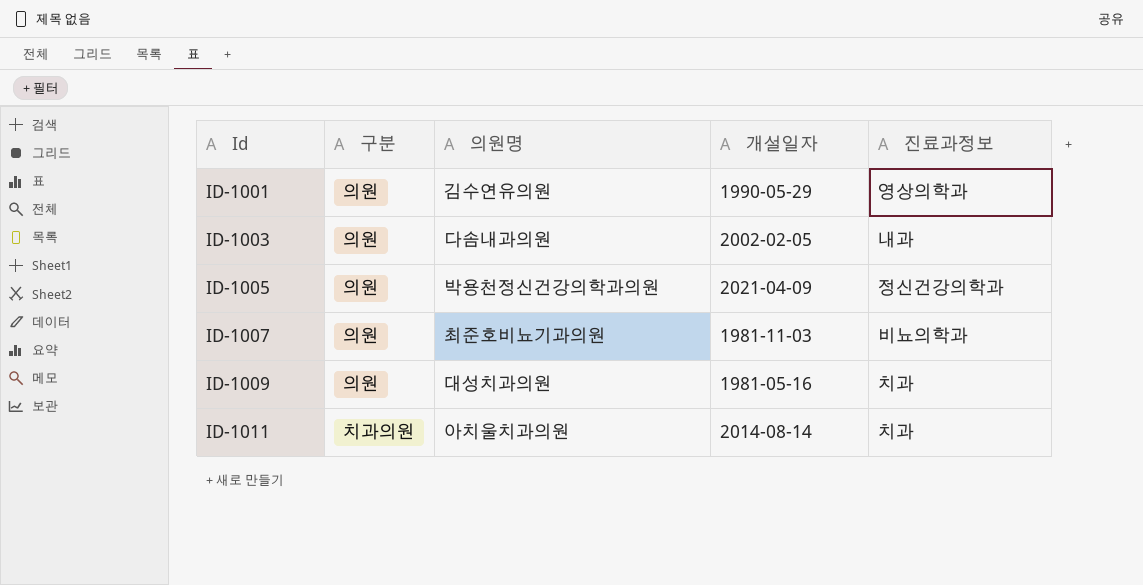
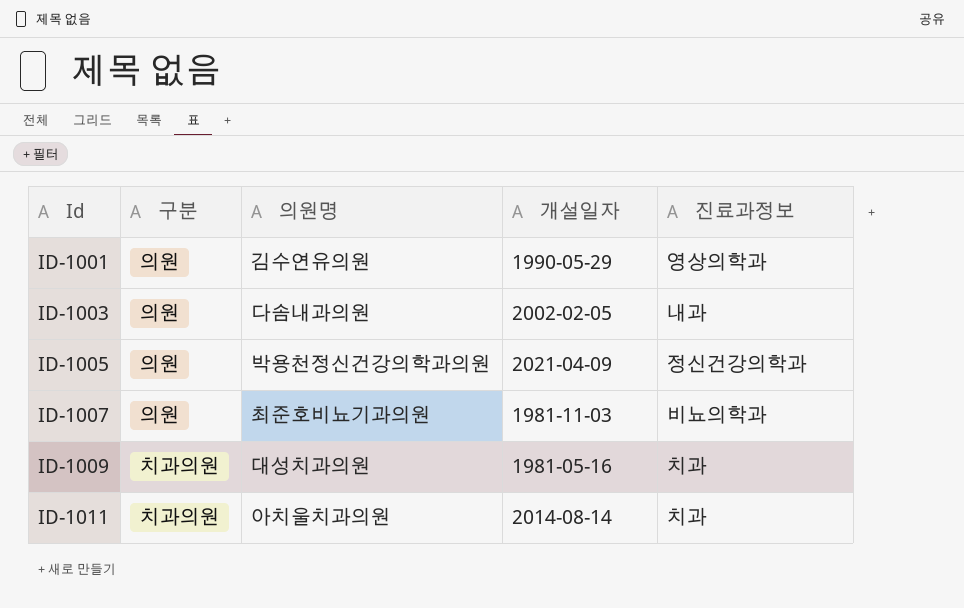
ID-1009 | 구분: 의원 -> 치과의원

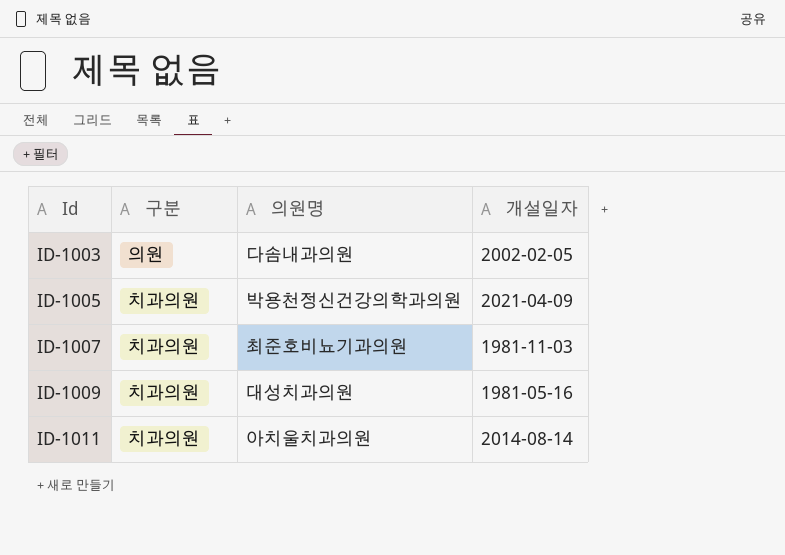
column 진료과정보 | position: 5 -> none
row ID-1001: 의원 | 김수연유의원 | 1990-05-29 | 영상의학과 -> none
ID-1005 | 구분: 의원 -> 치과의원
ID-1007 | 구분: 의원 -> 치과의원

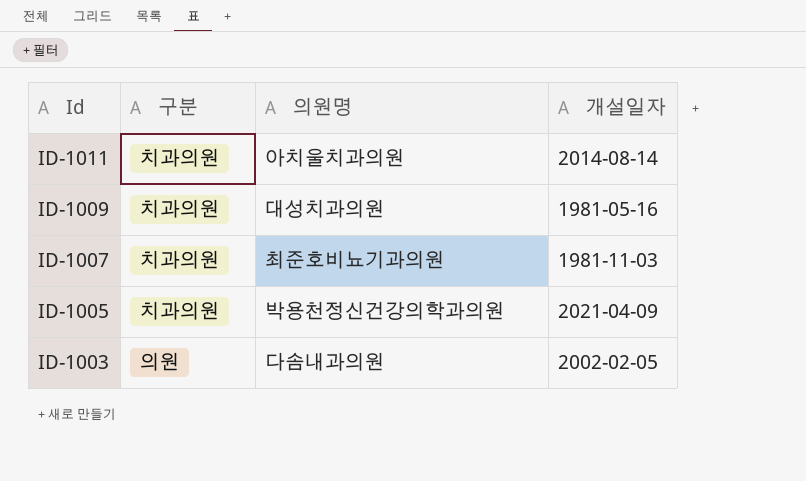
row order: Id ascending -> Id descending

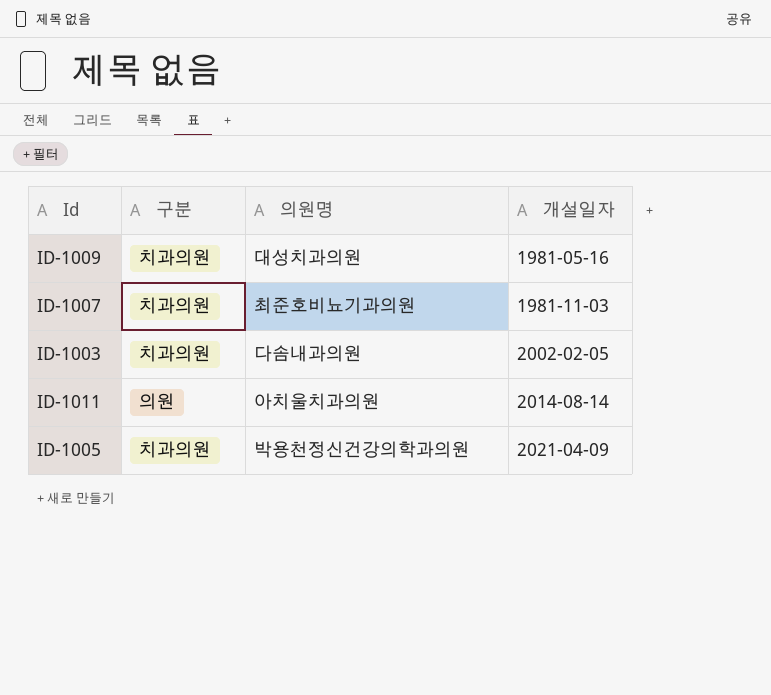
row order: Id descending -> 개설일자 ascending
ID-1003 | 구분: 의원 -> 치과의원
ID-1011 | 구분: 치과의원 -> 의원

